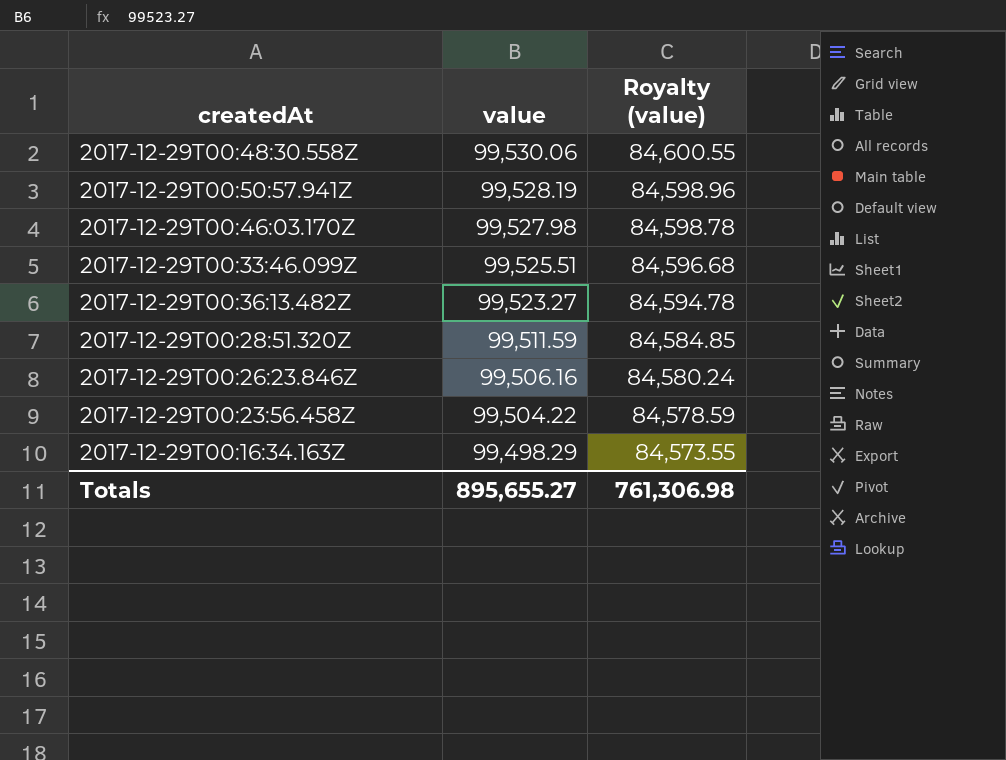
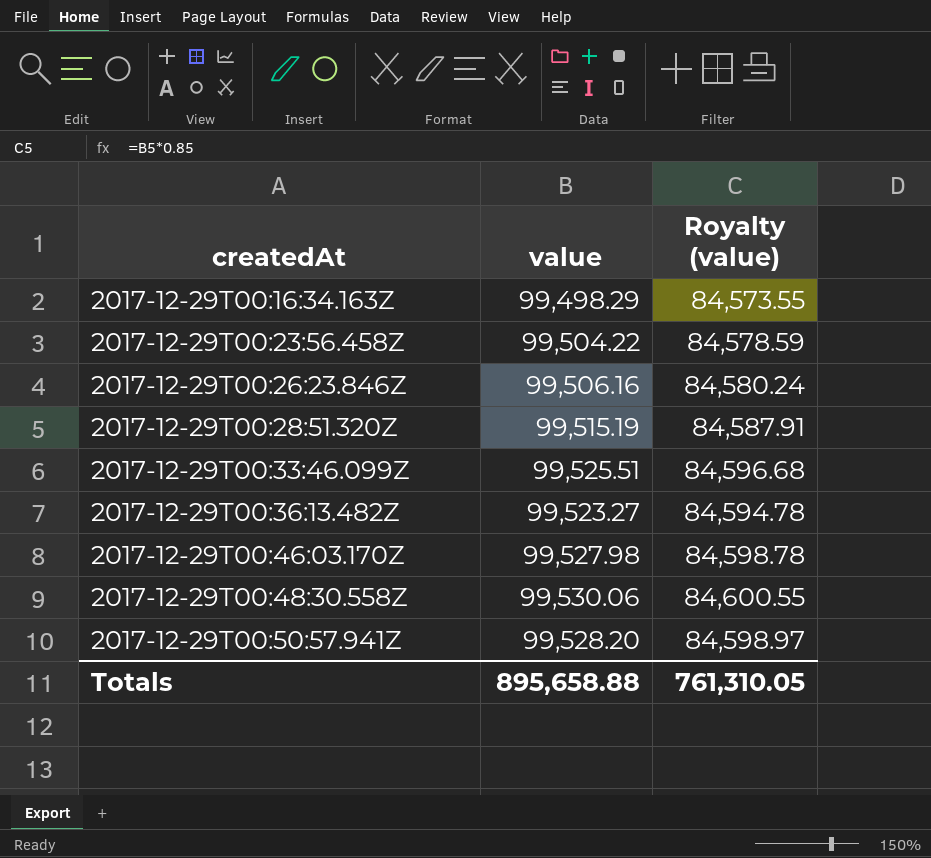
row order: value descending -> createdAt ascending
2017-12-29T00:28:51.320Z | value: 99,511.59 -> 99,515.19
2017-12-29T00:28:51.320Z | Royalty (value): 84,584.85 -> 84,587.91
2017-12-29T00:50:57.941Z | value: 99,528.19 -> 99,528.20
2017-12-29T00:50:57.941Z | Royalty (value): 84,598.96 -> 84,598.97
Totals | value: 895,655.27 -> 895,658.88
Totals | Royalty (value): 761,306.98 -> 761,310.05

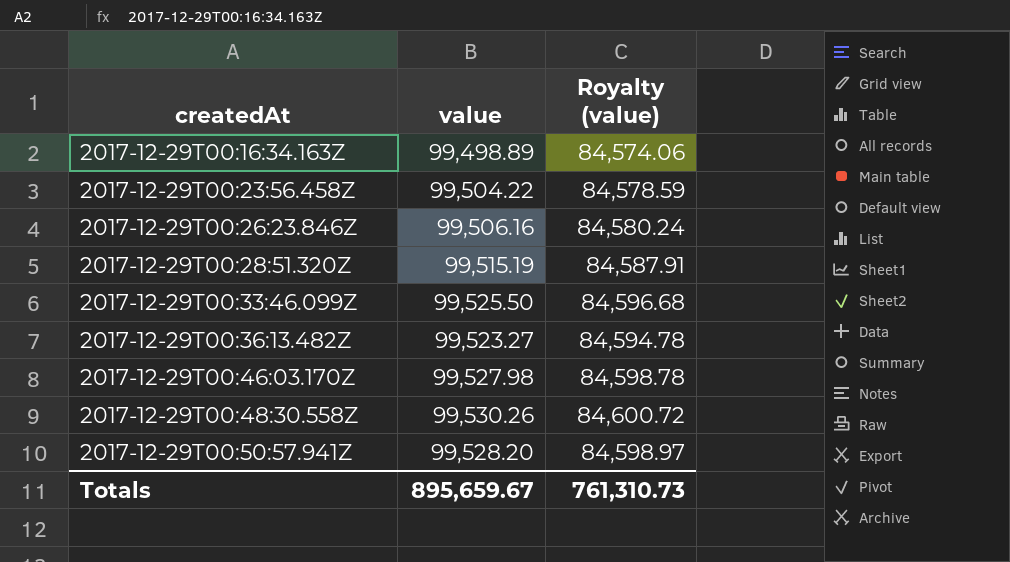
2017-12-29T00:16:34.163Z | value: 99,498.29 -> 99,498.89
2017-12-29T00:16:34.163Z | Royalty (value): 84,573.55 -> 84,574.06
2017-12-29T00:33:46.099Z | value: 99,525.51 -> 99,525.50
2017-12-29T00:48:30.558Z | value: 99,530.06 -> 99,530.26
2017-12-29T00:48:30.558Z | Royalty (value): 84,600.55 -> 84,600.72
Totals | value: 895,658.88 -> 895,659.67
Totals | Royalty (value): 761,310.05 -> 761,310.73

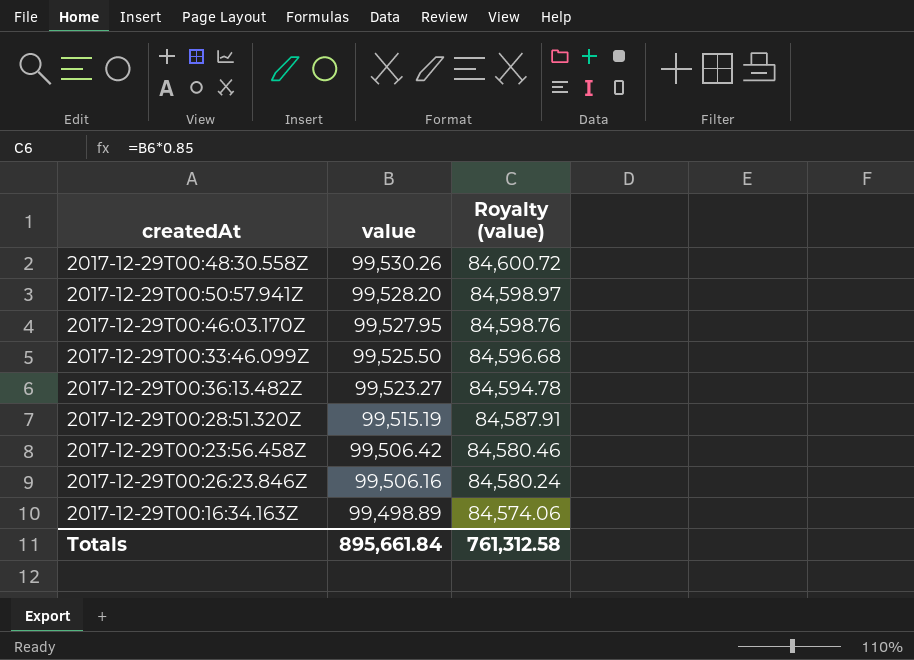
row order: createdAt ascending -> value descending
2017-12-29T00:46:03.170Z | value: 99,527.98 -> 99,527.95
2017-12-29T00:46:03.170Z | Royalty (value): 84,598.78 -> 84,598.76
2017-12-29T00:23:56.458Z | value: 99,504.22 -> 99,506.42
2017-12-29T00:23:56.458Z | Royalty (value): 84,578.59 -> 84,580.46
Totals | value: 895,659.67 -> 895,661.84
Totals | Royalty (value): 761,310.73 -> 761,312.58

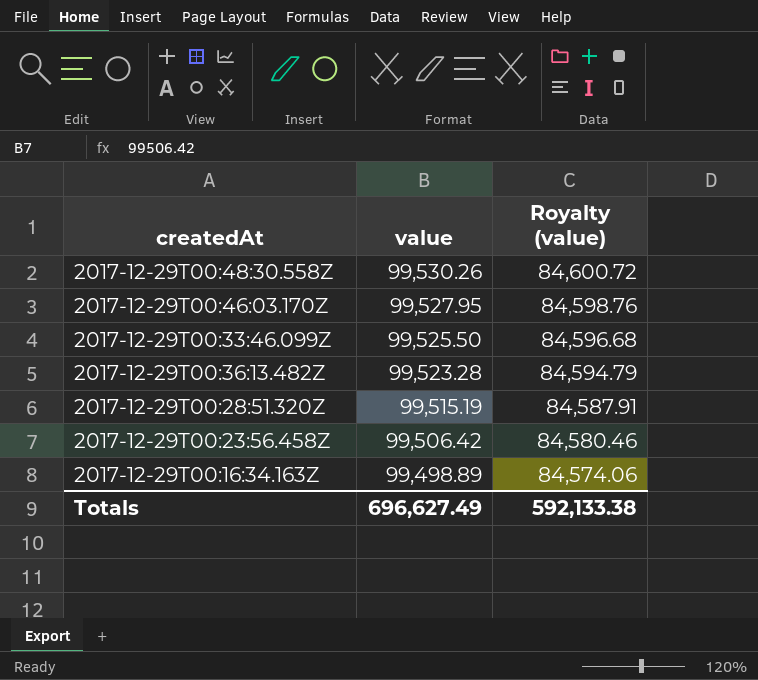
row 2017-12-29T00:50:57.941Z: 99,528.20 | 84,598.97 -> none
row 2017-12-29T00:26:23.846Z: 99,506.16 | 84,580.24 -> none
2017-12-29T00:36:13.482Z | value: 99,523.27 -> 99,523.28
2017-12-29T00:36:13.482Z | Royalty (value): 84,594.78 -> 84,594.79
Totals | value: 895,661.84 -> 696,627.49
Totals | Royalty (value): 761,312.58 -> 592,133.38

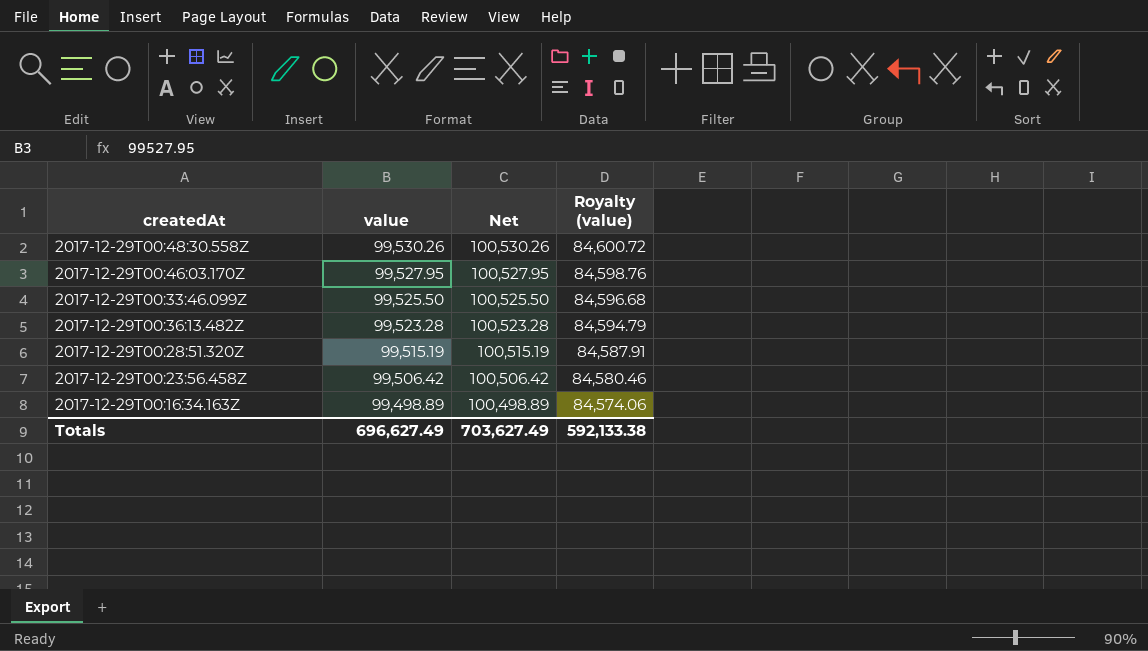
column Net | formula: none -> [value] + 1000

